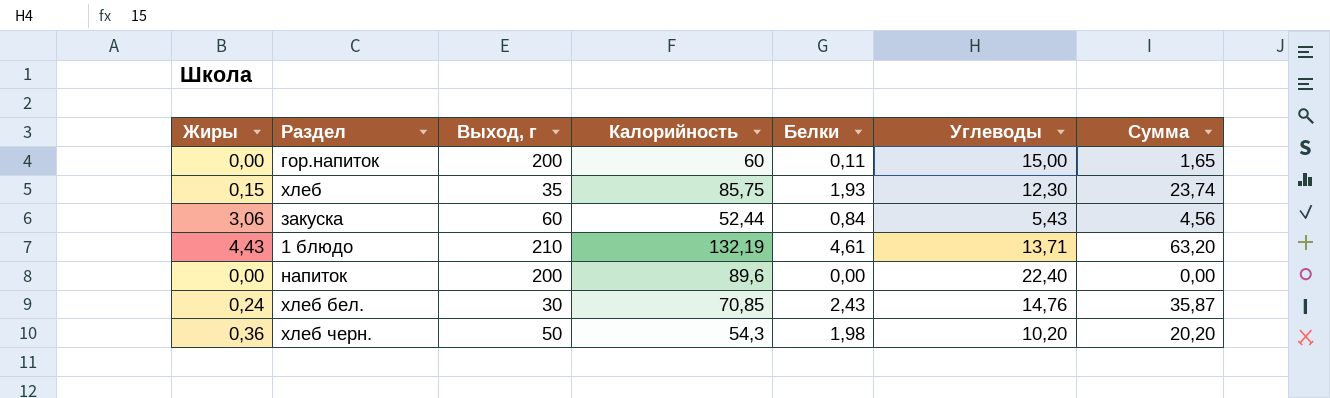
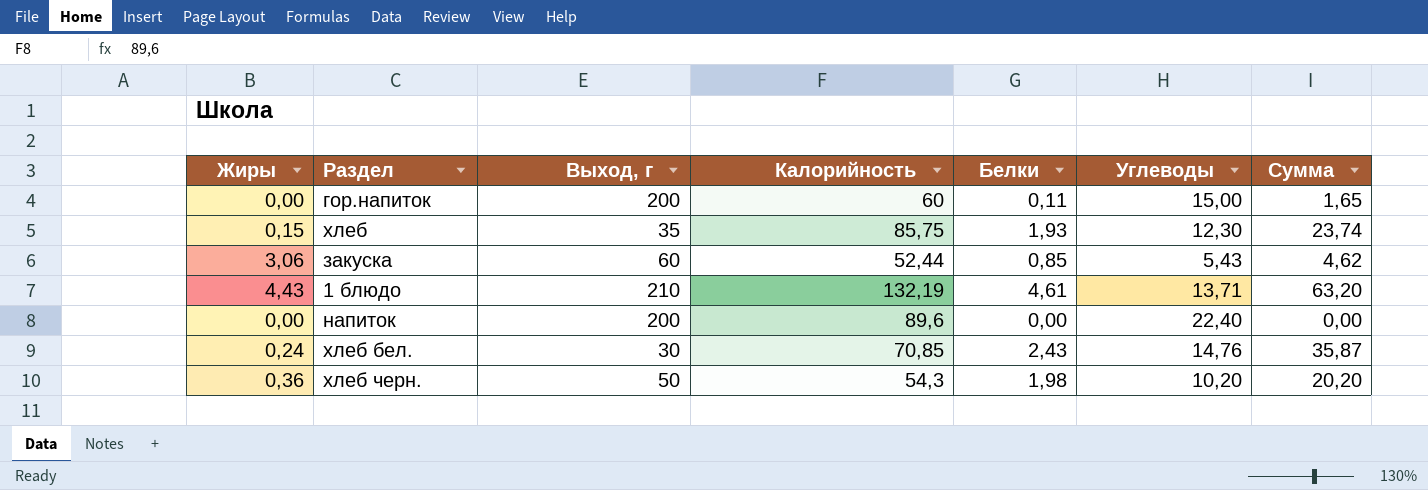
закуска | Белки: 0,84 -> 0,85
закуска | Сумма: 4,56 -> 4,62

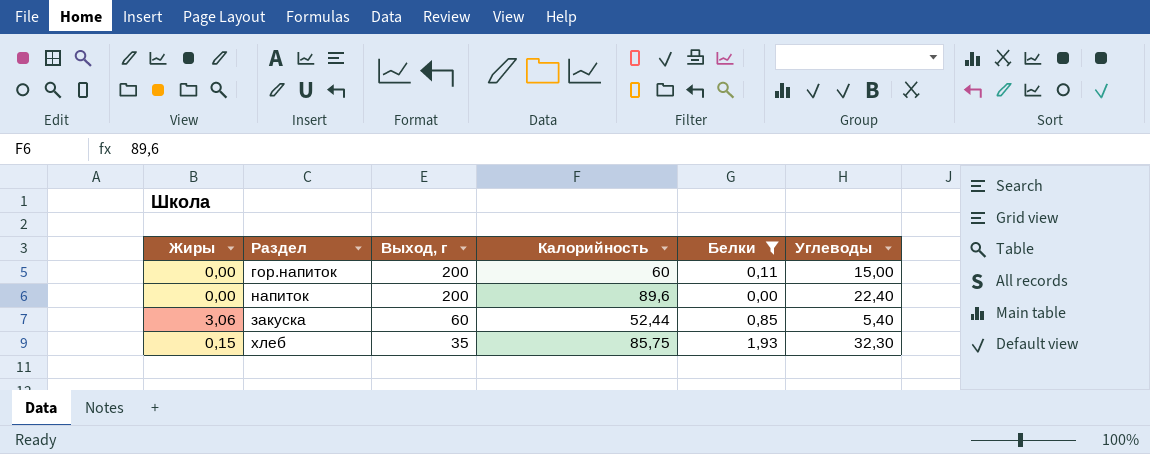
filter: none -> Белки <= 1,93
row order: none -> Выход, г descending
column Сумма | formula: [Белки] * [Углеводы] -> none
закуска | Углеводы: 5,43 -> 5,40
хлеб | Углеводы: 12,30 -> 32,30

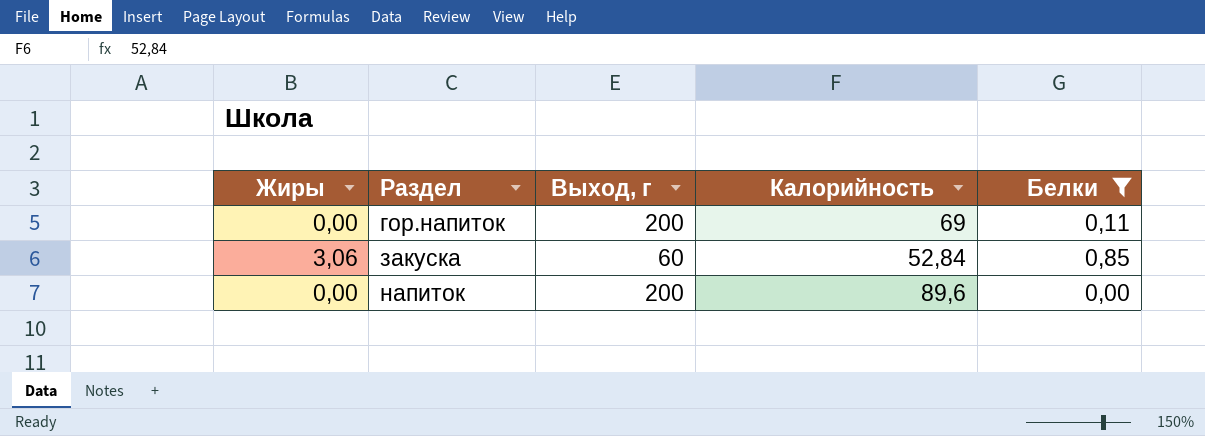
row order: Выход, г descending -> Раздел ascending
column Углеводы | position: 6 -> none
row хлеб: 0,15 | 35 | 85,75 | 1,93 | 32,30 -> none
гор.напиток | Калорийность: 60 -> 69
закуска | Калорийность: 52,44 -> 52,84

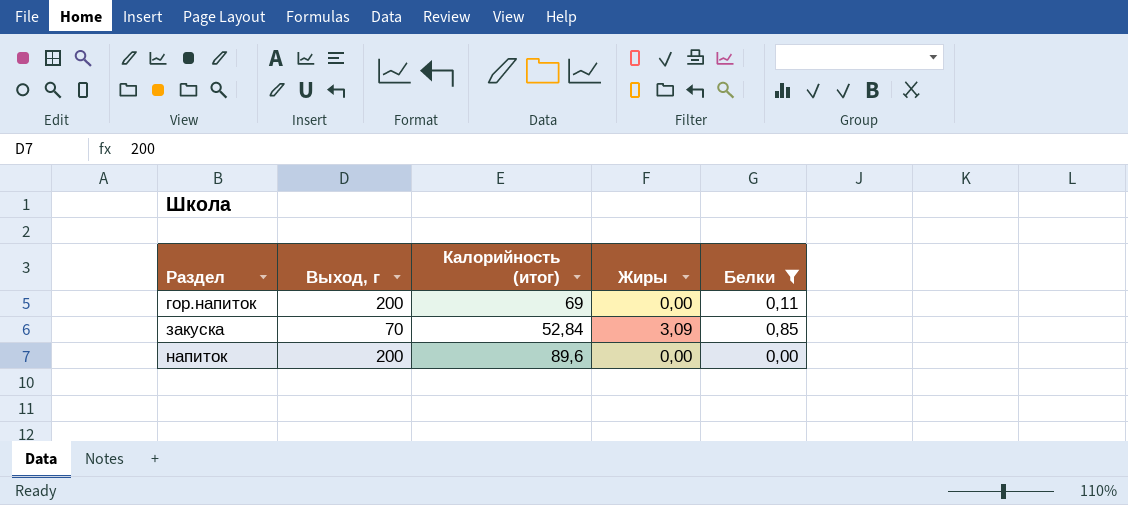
column name: Калорийность -> Калорийность (итог)
column Жиры | position: 1 -> 4
закуска | Выход, г: 60 -> 70
закуска | Жиры: 3,06 -> 3,09

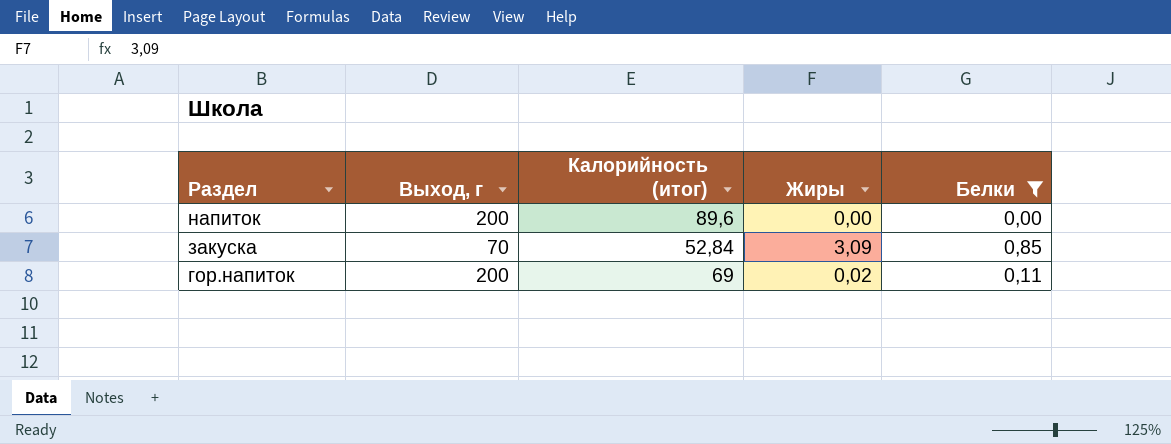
row order: Раздел ascending -> Раздел descending
гор.напиток | Жиры: 0,00 -> 0,02

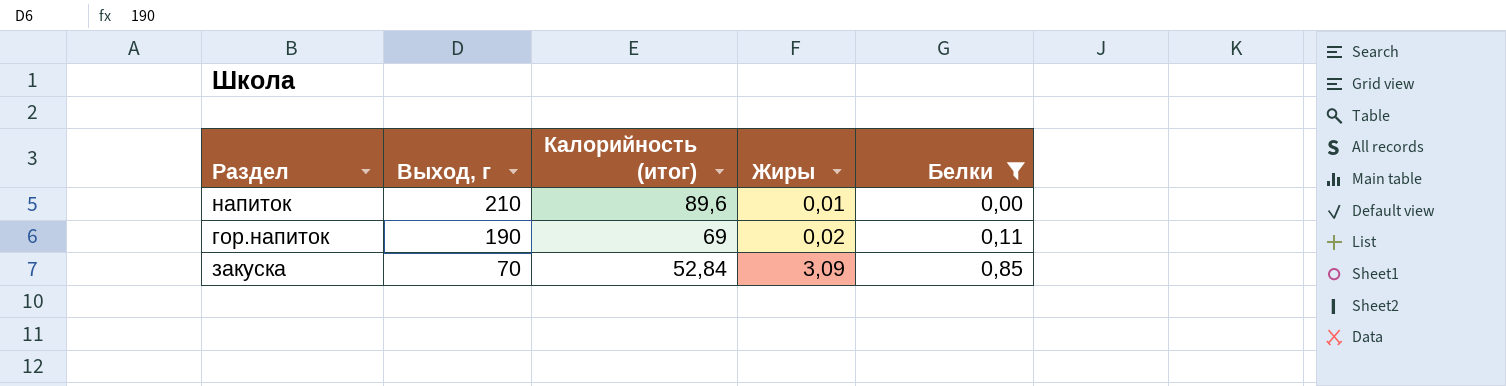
row order: Раздел descending -> Выход, г descending
напиток | Выход, г: 200 -> 210
напиток | Жиры: 0,00 -> 0,01
гор.напиток | Выход, г: 200 -> 190

